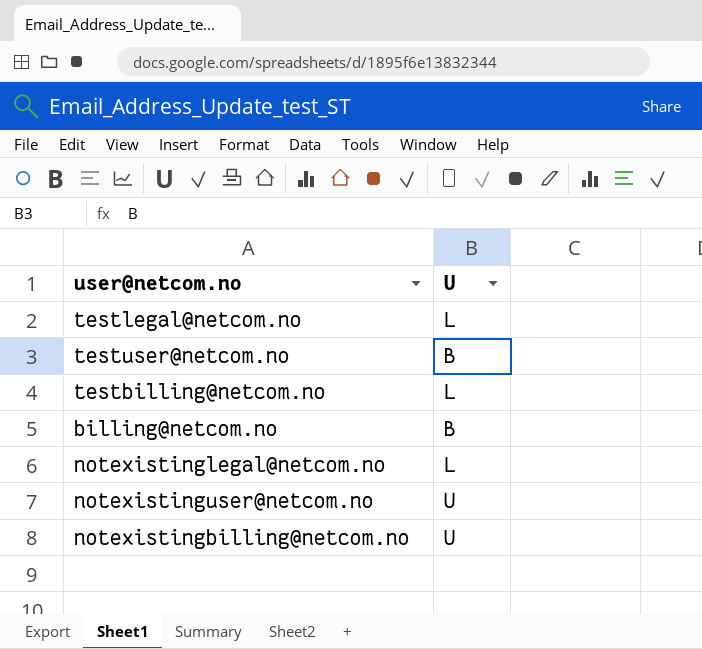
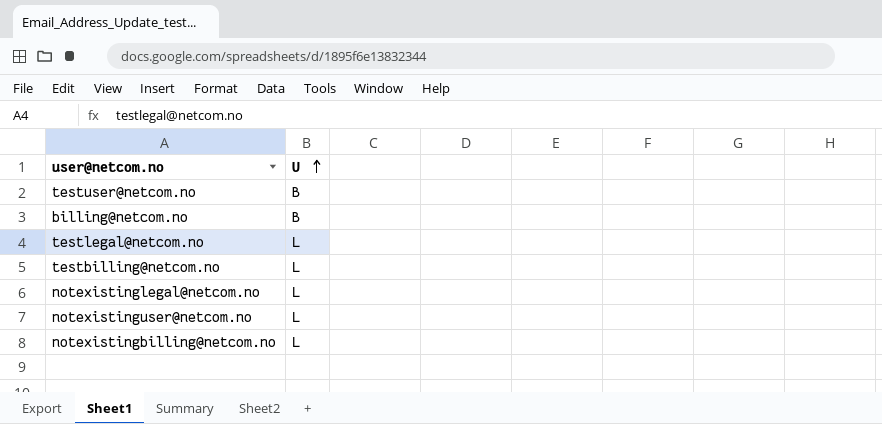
row order: none -> U ascending
notexistinguser@netcom.no | U: U -> L
notexistingbilling@netcom.no | U: U -> L

